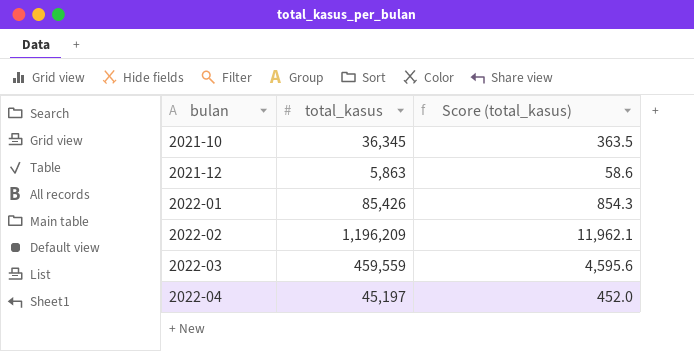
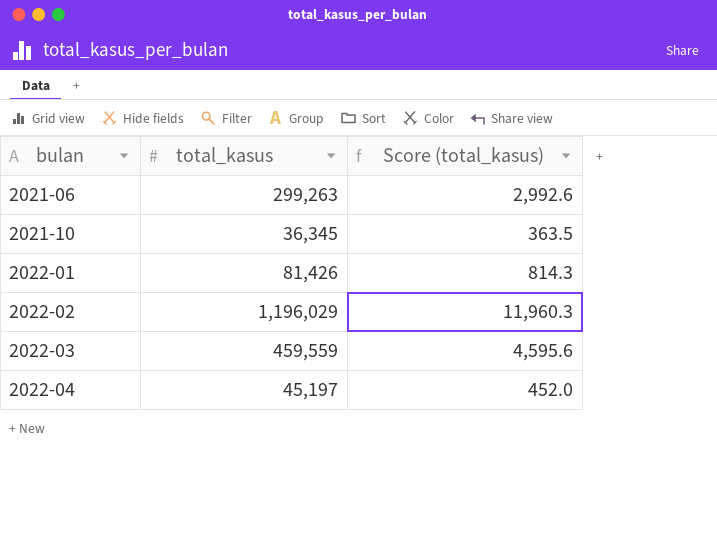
row 2021-12: 5,863 | 58.6 -> none
row 2021-06: none -> 299,263 | 2,992.6
2022-01 | total_kasus: 85,426 -> 81,426
2022-01 | Score (total_kasus): 854.3 -> 814.3
2022-02 | total_kasus: 1,196,209 -> 1,196,029
2022-02 | Score (total_kasus): 11,962.1 -> 11,960.3

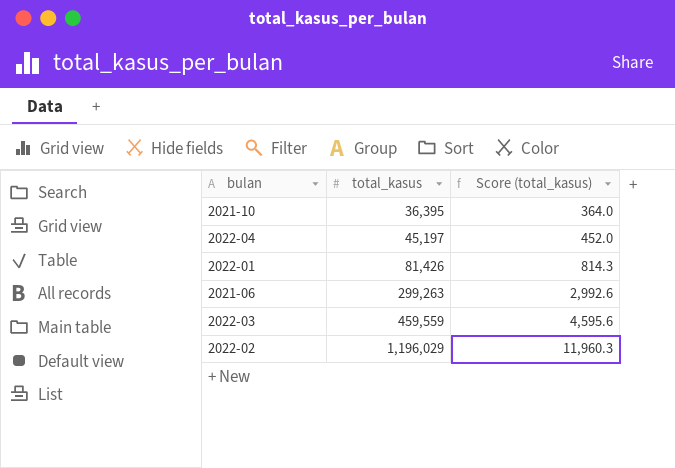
row order: bulan ascending -> total_kasus ascending
2021-10 | total_kasus: 36,345 -> 36,395
2021-10 | Score (total_kasus): 363.5 -> 364.0

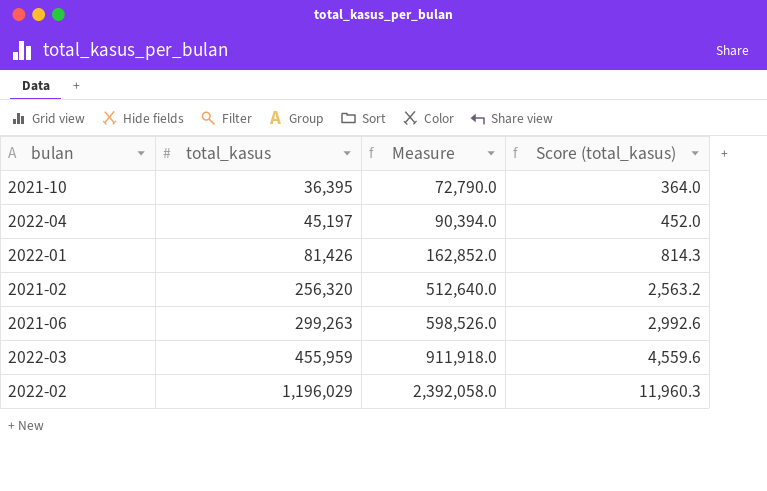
column Measure | formula: none -> [total_kasus] * 2
row 2021-02: none -> 256,320 | 512,640.0 | 2,563.2
2022-03 | total_kasus: 459,559 -> 455,959
2022-03 | Score (total_kasus): 4,595.6 -> 4,559.6

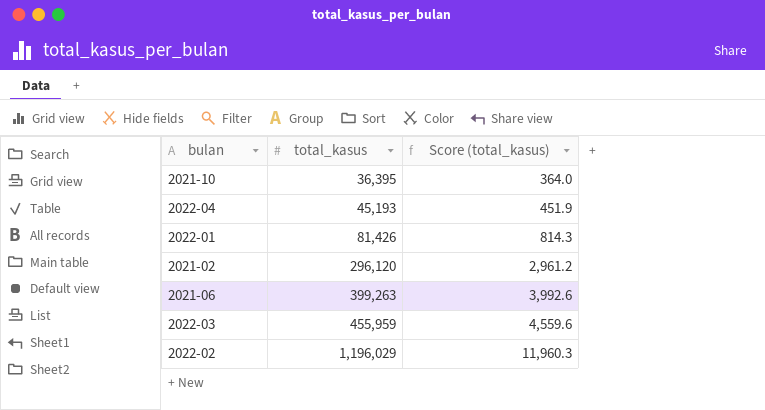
column Measure | formula: [total_kasus] * 2 -> none
2022-04 | total_kasus: 45,197 -> 45,193
2022-04 | Score (total_kasus): 452.0 -> 451.9
2021-02 | total_kasus: 256,320 -> 296,120
2021-02 | Score (total_kasus): 2,563.2 -> 2,961.2
2021-06 | total_kasus: 299,263 -> 399,263
2021-06 | Score (total_kasus): 2,992.6 -> 3,992.6

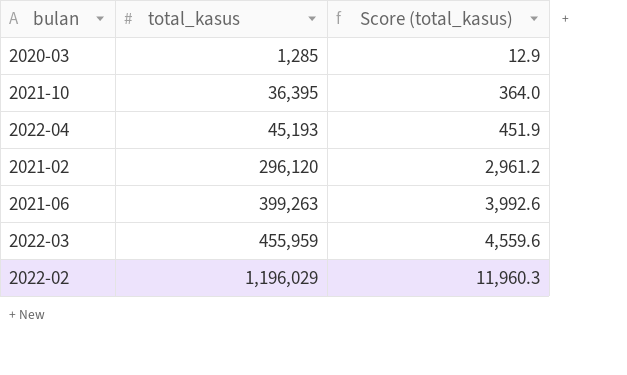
row 2022-01: 81,426 | 814.3 -> none
row 2020-03: none -> 1,285 | 12.9

